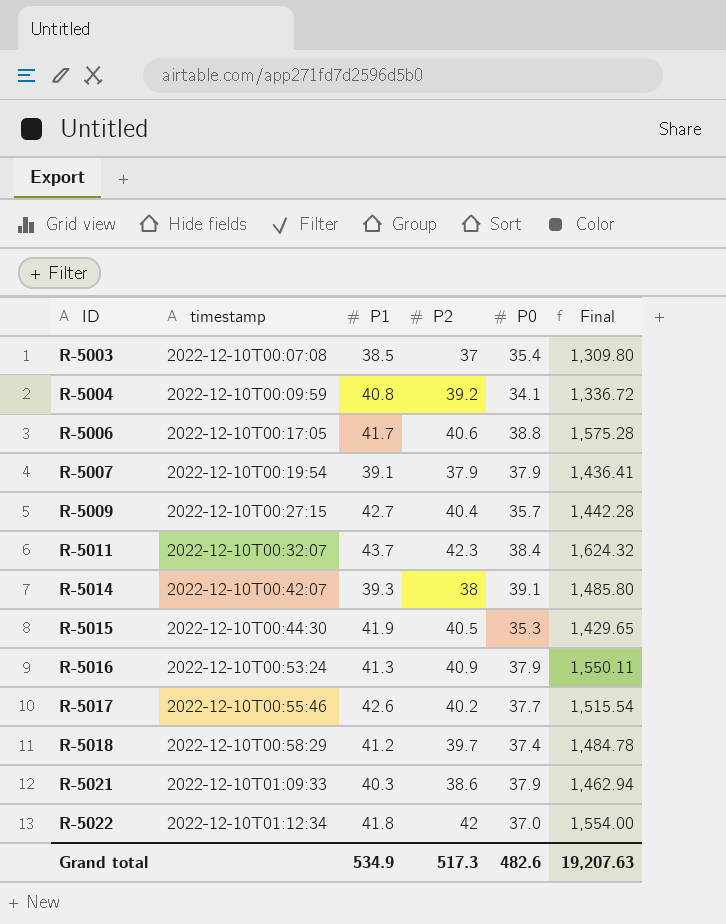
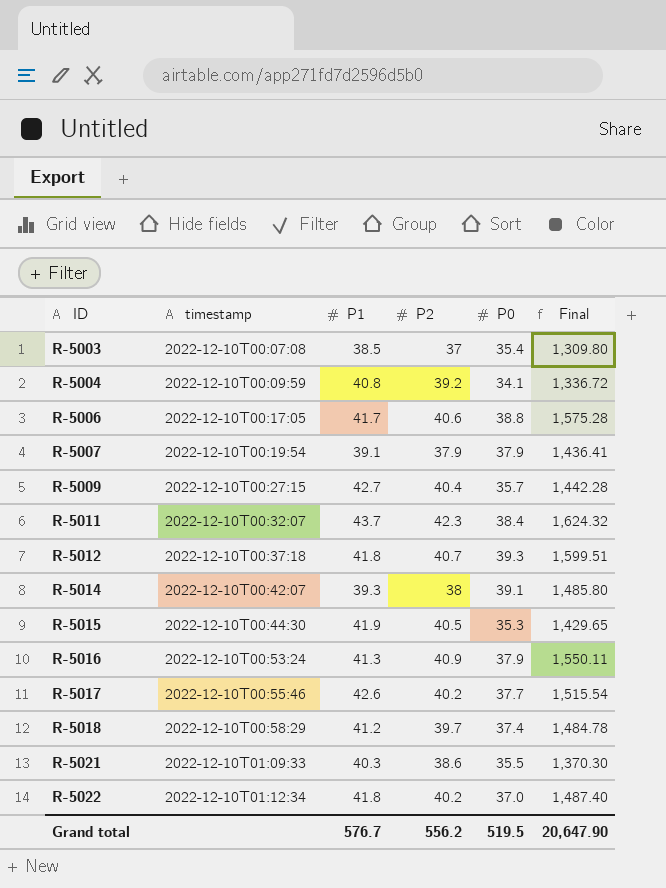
row R-5012: none -> 2022-12-10T00:37:18 | 41.8 | 40.7 | 39.3 | 1,599.51
R-5021 | P0: 37.9 -> 35.5
R-5021 | Final: 1,462.94 -> 1,370.30
R-5022 | P2: 42 -> 40.2
R-5022 | Final: 1,554.00 -> 1,487.40
Grand total | P1: 534.9 -> 576.7
Grand total | P2: 517.3 -> 556.2
Grand total | P0: 482.6 -> 519.5
Grand total | Final: 19,207.63 -> 20,647.90

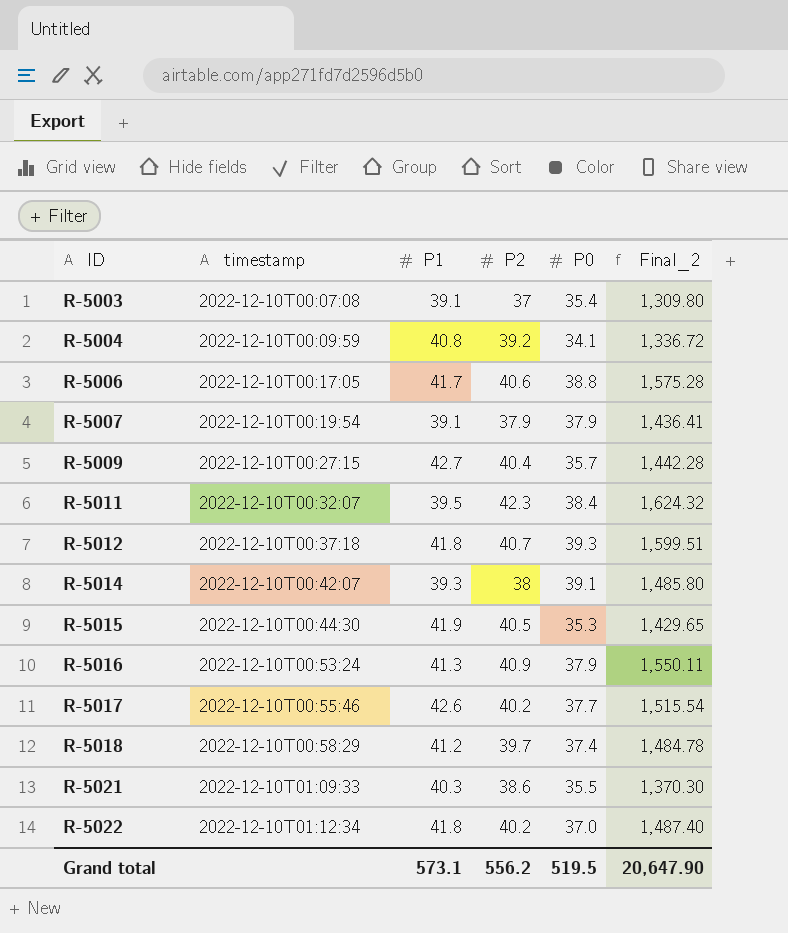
column name: Final -> Final_2
R-5003 | P1: 38.5 -> 39.1
R-5011 | P1: 43.7 -> 39.5
Grand total | P1: 576.7 -> 573.1

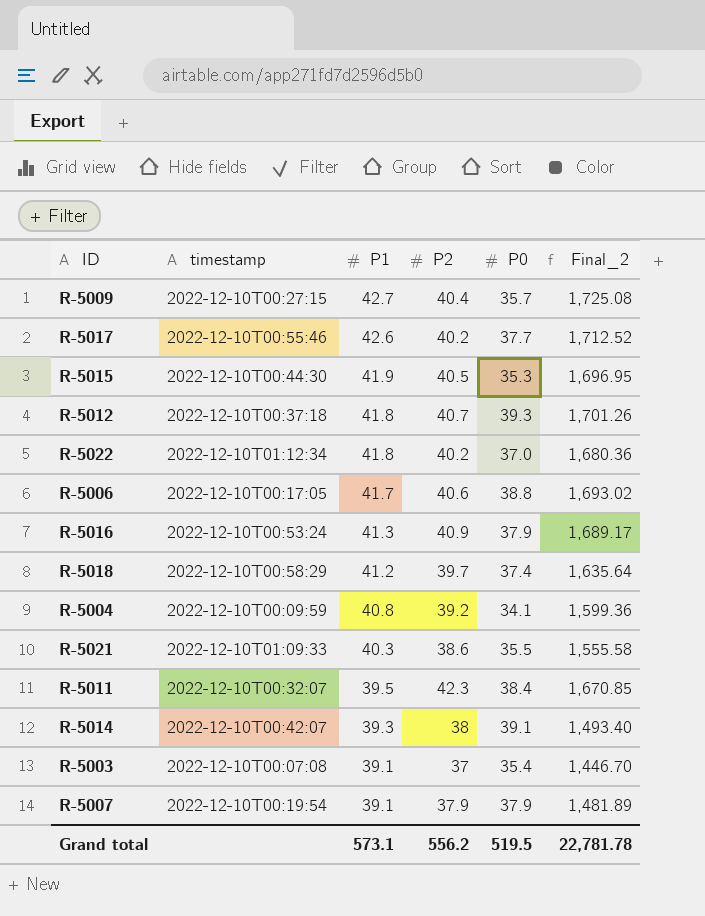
row order: ID ascending -> P1 descending
column Final_2 | formula: [P2] * [P0] -> [P1] * [P2]
Grand total | Final_2: 20,647.90 -> 22,781.78

